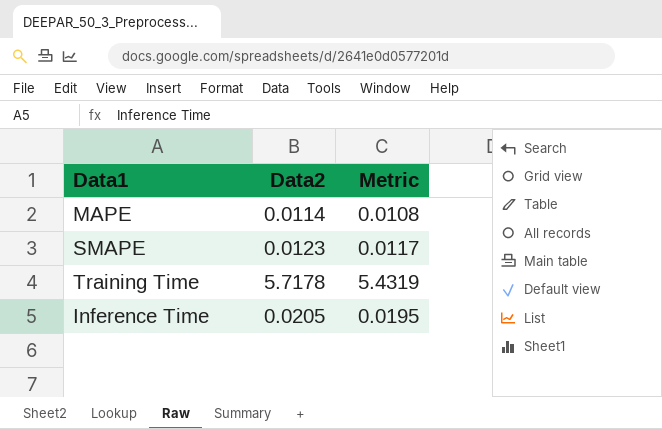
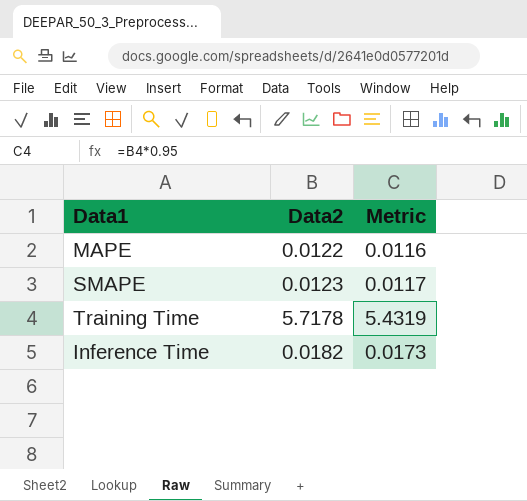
MAPE | Data2: 0.0114 -> 0.0122
MAPE | Metric: 0.0108 -> 0.0116
Inference Time | Data2: 0.0205 -> 0.0182
Inference Time | Metric: 0.0195 -> 0.0173

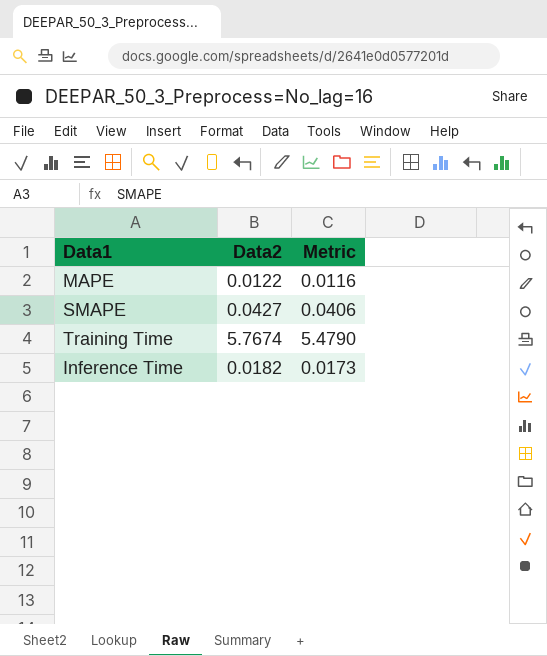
SMAPE | Data2: 0.0123 -> 0.0427
SMAPE | Metric: 0.0117 -> 0.0406
Training Time | Data2: 5.7178 -> 5.7674
Training Time | Metric: 5.4319 -> 5.4790

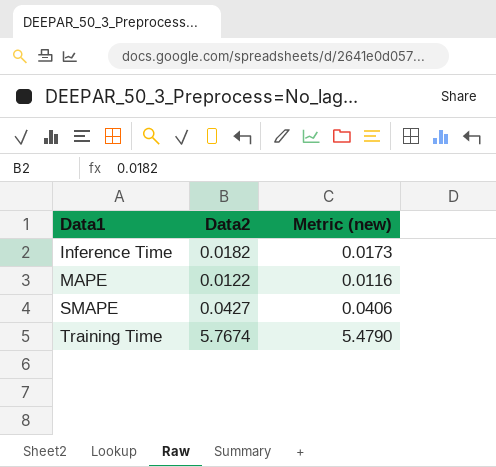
row order: none -> Data1 ascending
column name: Metric -> Metric (new)

